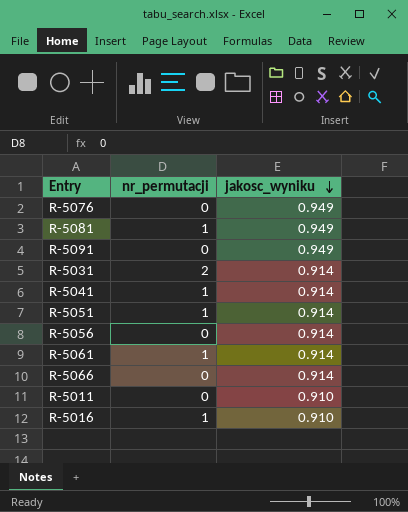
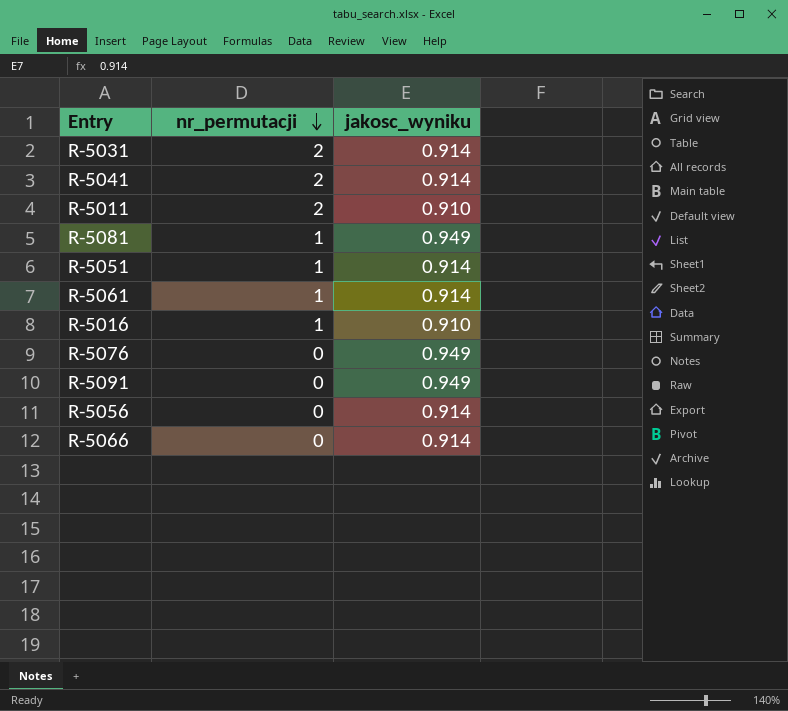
row order: jakosc_wyniku descending -> nr_permutacji descending
R-5041 | nr_permutacji: 1 -> 2
R-5011 | nr_permutacji: 0 -> 2

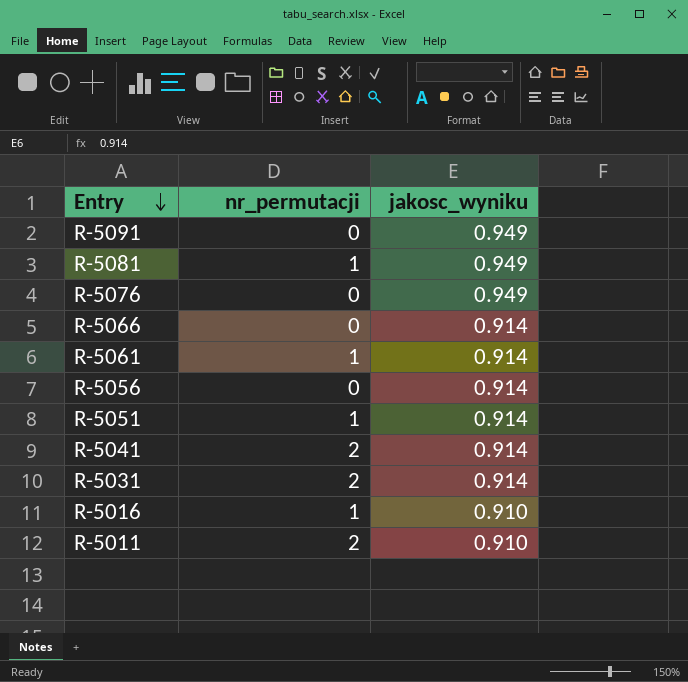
row order: nr_permutacji descending -> Entry descending

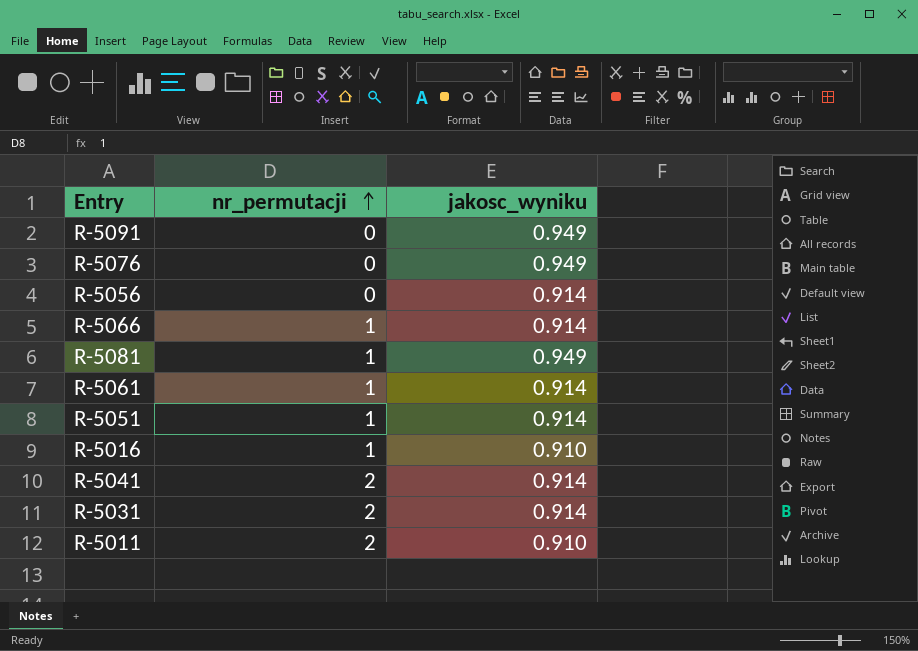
row order: Entry descending -> nr_permutacji ascending
R-5066 | nr_permutacji: 0 -> 1

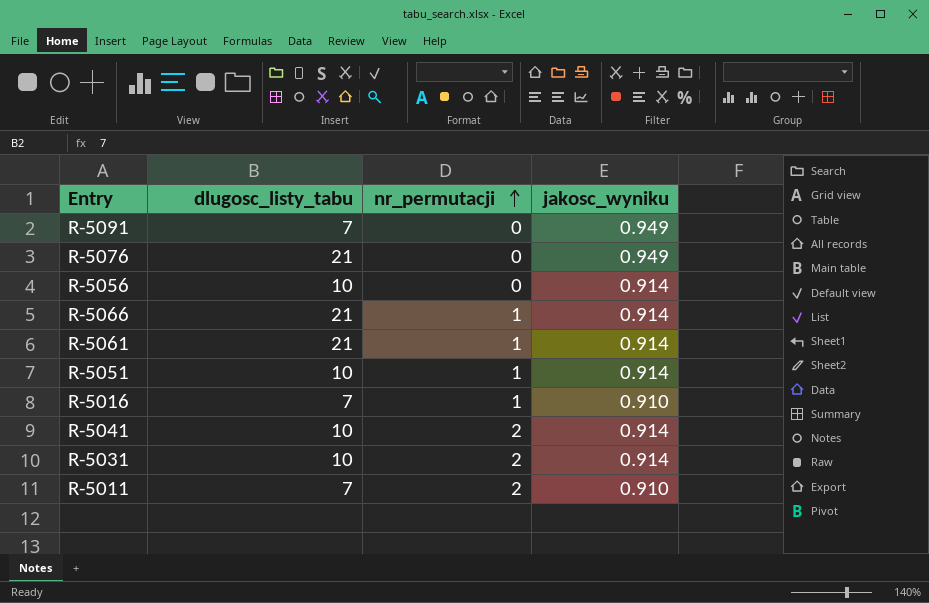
column dlugosc_listy_tabu | position: none -> 2
row R-5081: 1 | 0.949 -> none

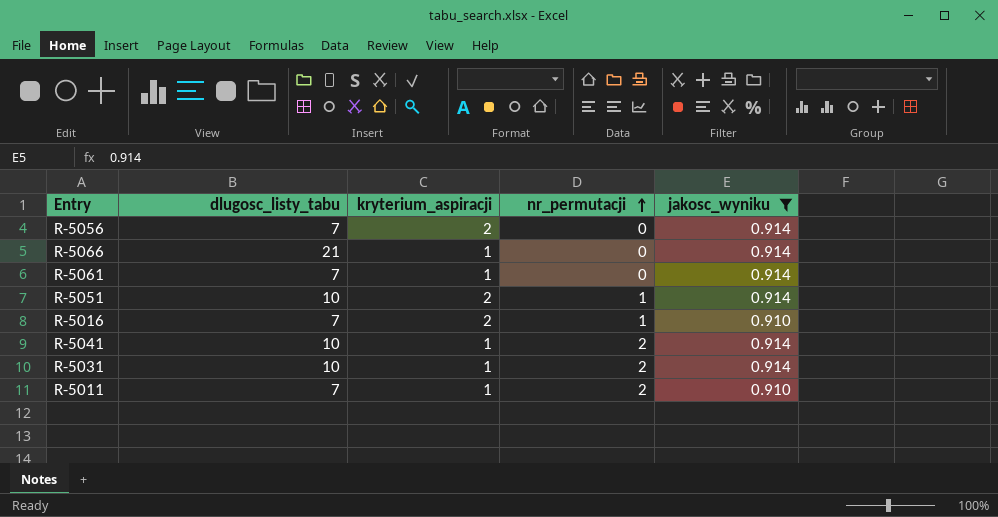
filter: none -> jakosc_wyniku != 0.949
column kryterium_aspiracji | position: none -> 3
R-5056 | dlugosc_listy_tabu: 10 -> 7
R-5066 | nr_permutacji: 1 -> 0
R-5061 | dlugosc_listy_tabu: 21 -> 7
R-5061 | nr_permutacji: 1 -> 0

